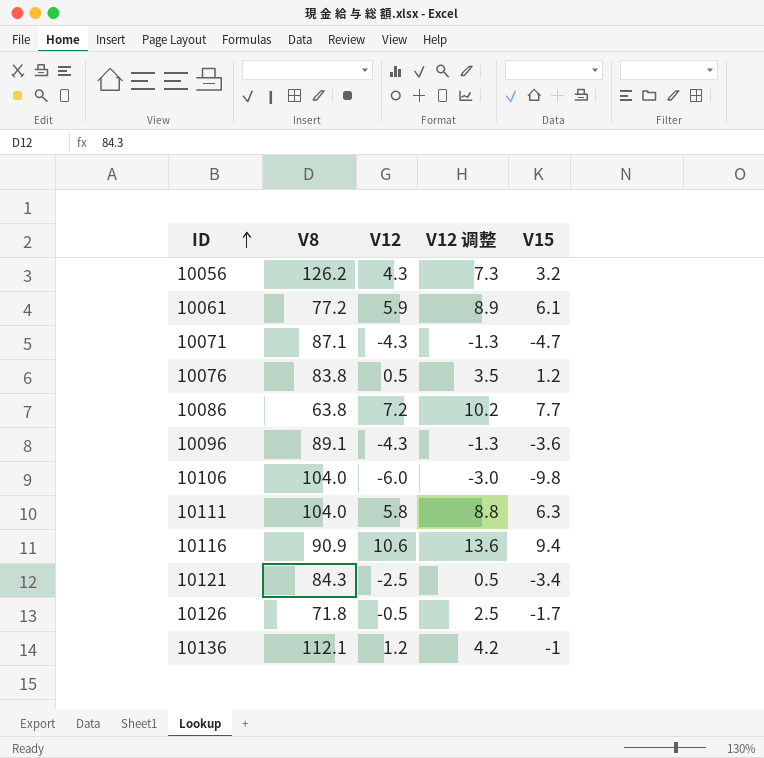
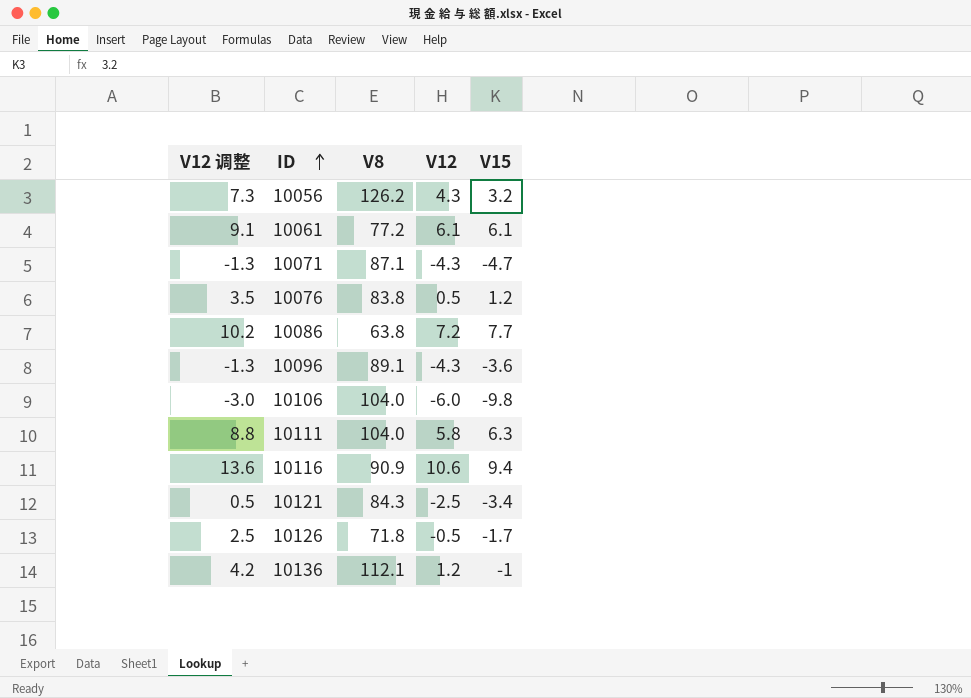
column V12 调整 | position: 4 -> 1
10061 | V12 调整: 8.9 -> 9.1
10061 | V12: 5.9 -> 6.1

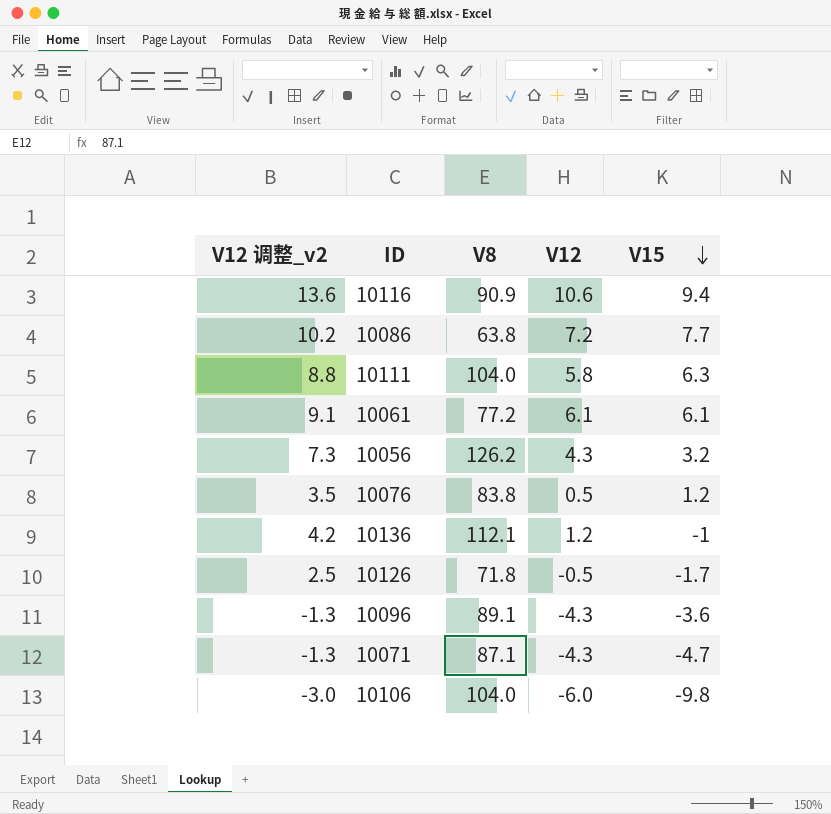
row order: ID ascending -> V15 descending
column name: V12 调整 -> V12 调整_v2
row 10121: 0.5 | 84.3 | -2.5 | -3.4 -> none

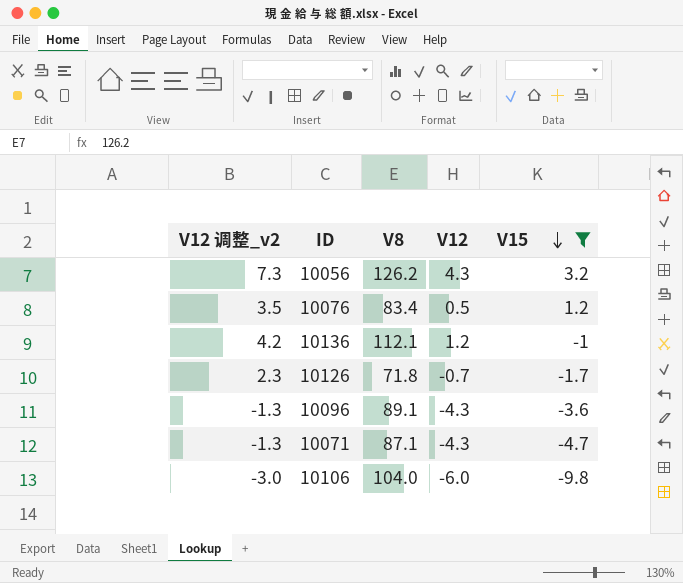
filter: none -> V15 <= 3.2
10076 | V8: 83.8 -> 83.4
10126 | V12 调整_v2: 2.5 -> 2.3
10126 | V12: -0.5 -> -0.7

